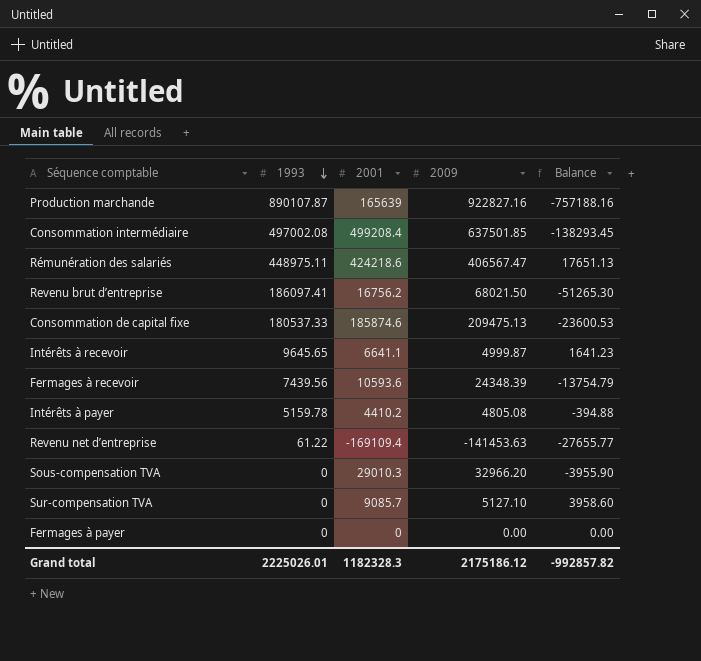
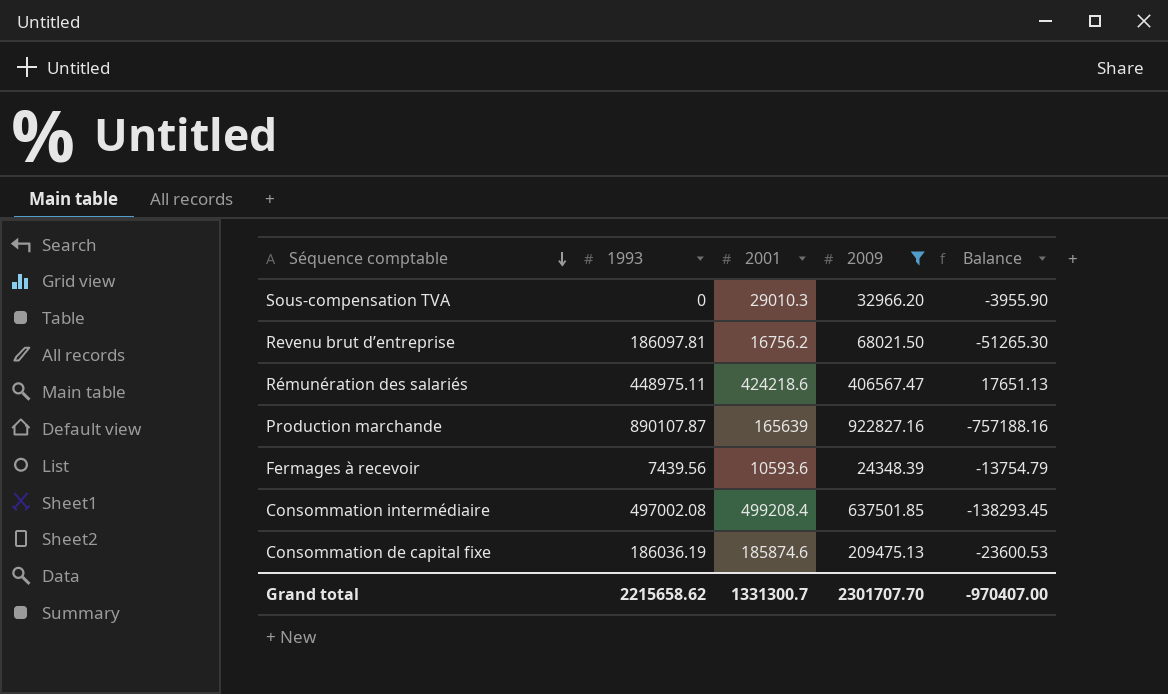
filter: none -> 2009 >= 24348.39
row order: 1993 descending -> Séquence comptable descending
Revenu brut d’entreprise | 1993: 186097.41 -> 186097.81
Consommation de capital fixe | 1993: 180537.33 -> 186036.19
Grand total | 1993: 2225026.01 -> 2215658.62
Grand total | 2001: 1182328.3 -> 1331300.7
Grand total | 2009: 2175186.12 -> 2301707.70
Grand total | Balance: -992857.82 -> -970407.00

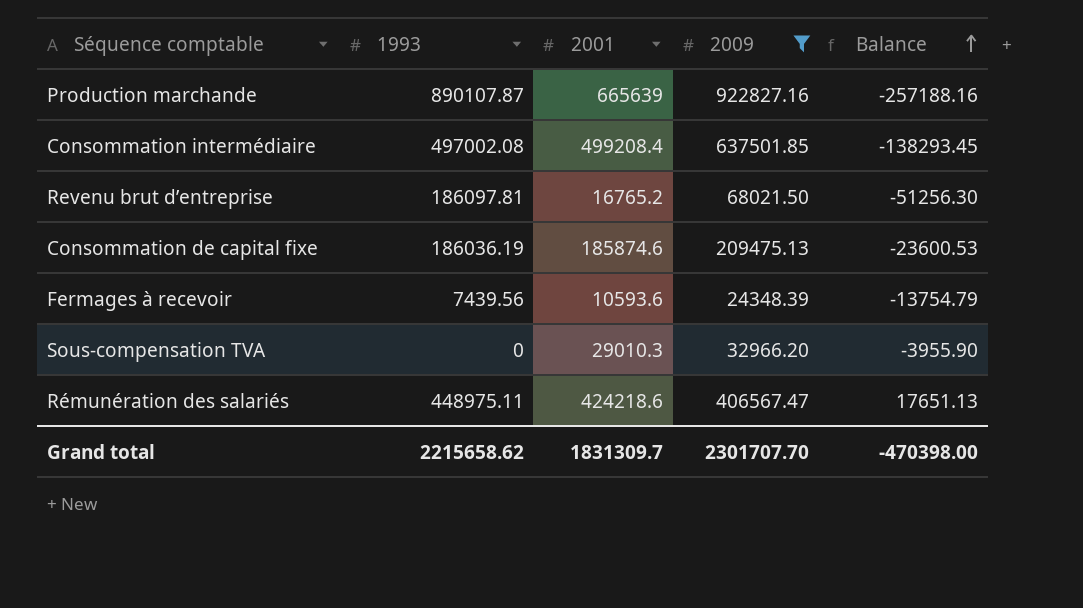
row order: Séquence comptable descending -> Balance ascending
Production marchande | 2001: 165639 -> 665639
Production marchande | Balance: -757188.16 -> -257188.16
Revenu brut d’entreprise | 2001: 16756.2 -> 16765.2
Revenu brut d’entreprise | Balance: -51265.30 -> -51256.30
Grand total | 2001: 1331300.7 -> 1831309.7
Grand total | Balance: -970407.00 -> -470398.00

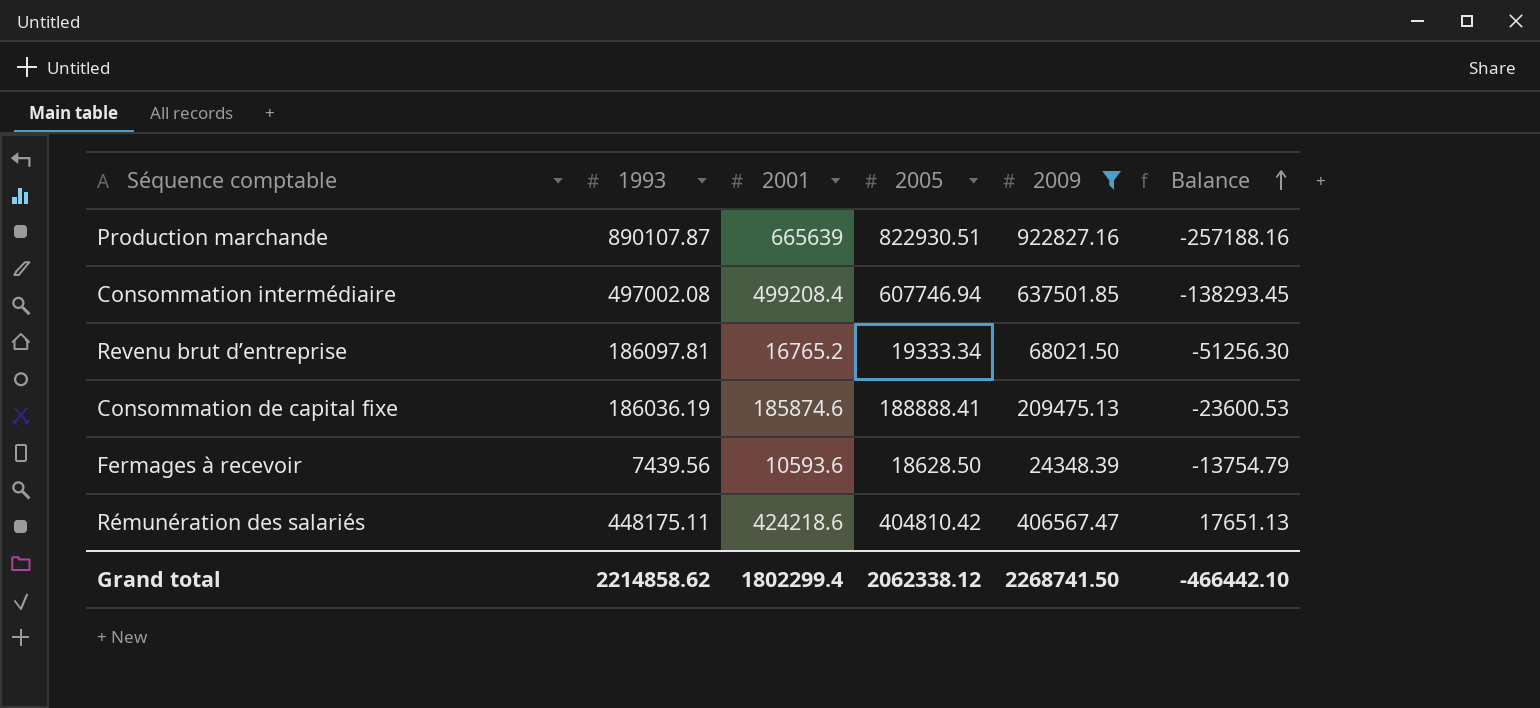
column 2005 | position: none -> 4
row Sous-compensation TVA: 0 | 29010.3 | 32966.20 | -3955.90 -> none
Rémunération des salariés | 1993: 448975.11 -> 448175.11
Grand total | 1993: 2215658.62 -> 2214858.62
Grand total | 2001: 1831309.7 -> 1802299.4
Grand total | 2009: 2301707.70 -> 2268741.50
Grand total | Balance: -470398.00 -> -466442.10

